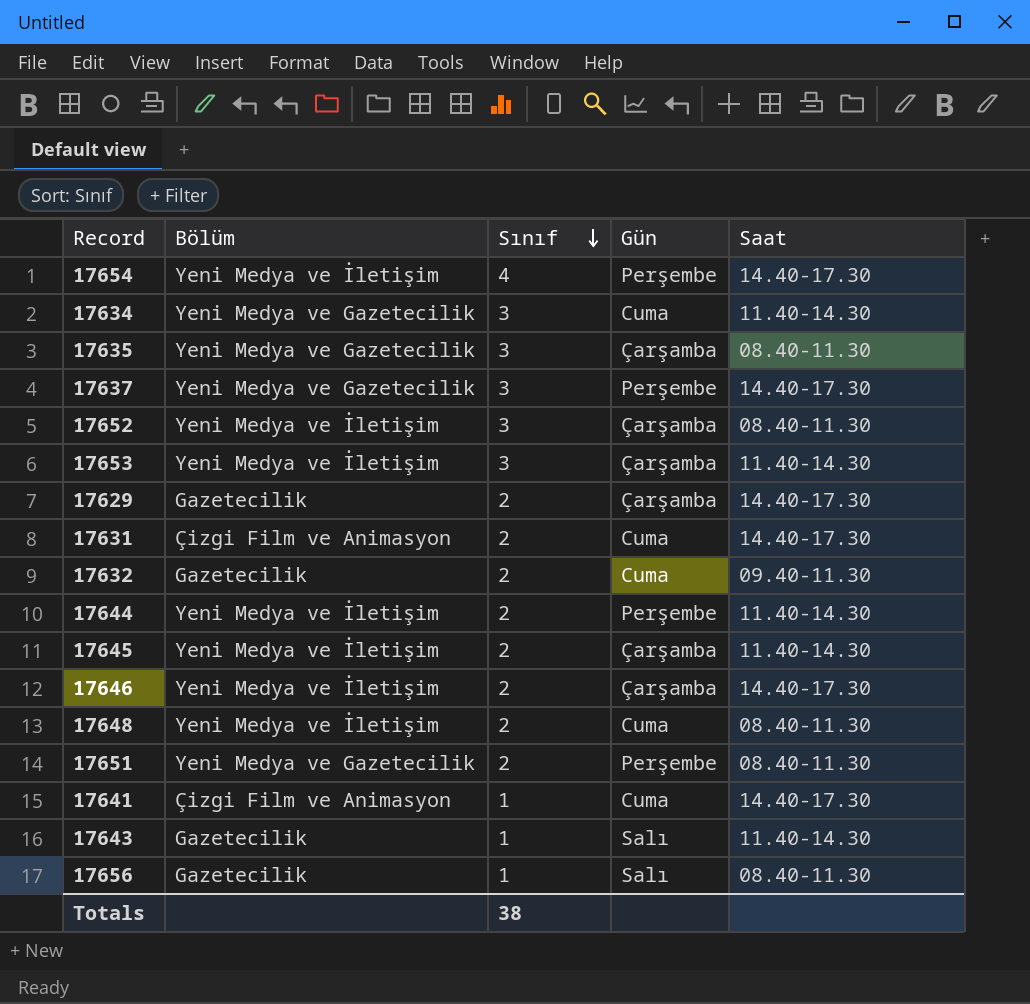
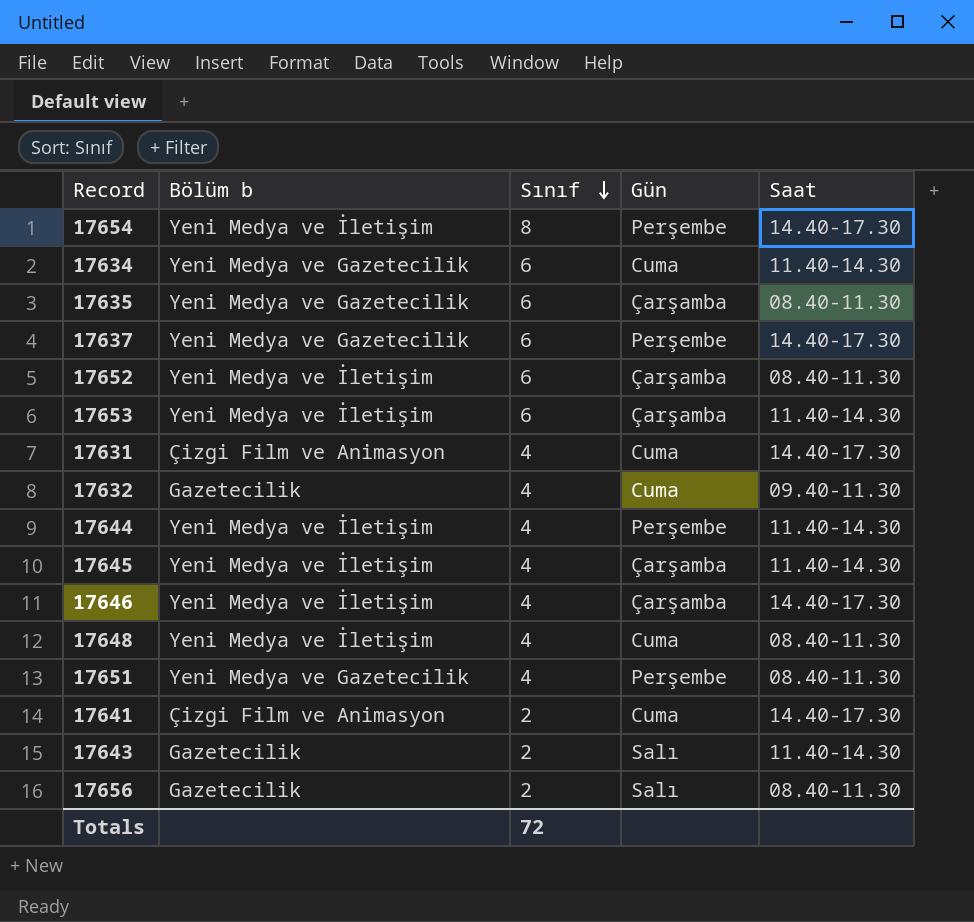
column name: Bölüm -> Bölüm b
row 17629: Gazetecilik | 2 | Çarşamba | 14.40-17.30 -> none
17654 | Sınıf: 4 -> 8
17634 | Sınıf: 3 -> 6
17635 | Sınıf: 3 -> 6
17637 | Sınıf: 3 -> 6
17652 | Sınıf: 3 -> 6
17653 | Sınıf: 3 -> 6
17631 | Sınıf: 2 -> 4
17632 | Sınıf: 2 -> 4
17644 | Sınıf: 2 -> 4
17645 | Sınıf: 2 -> 4
17646 | Sınıf: 2 -> 4
17648 | Sınıf: 2 -> 4
17651 | Sınıf: 2 -> 4
17641 | Sınıf: 1 -> 2
17643 | Sınıf: 1 -> 2
17656 | Sınıf: 1 -> 2
Totals | Sınıf: 38 -> 72

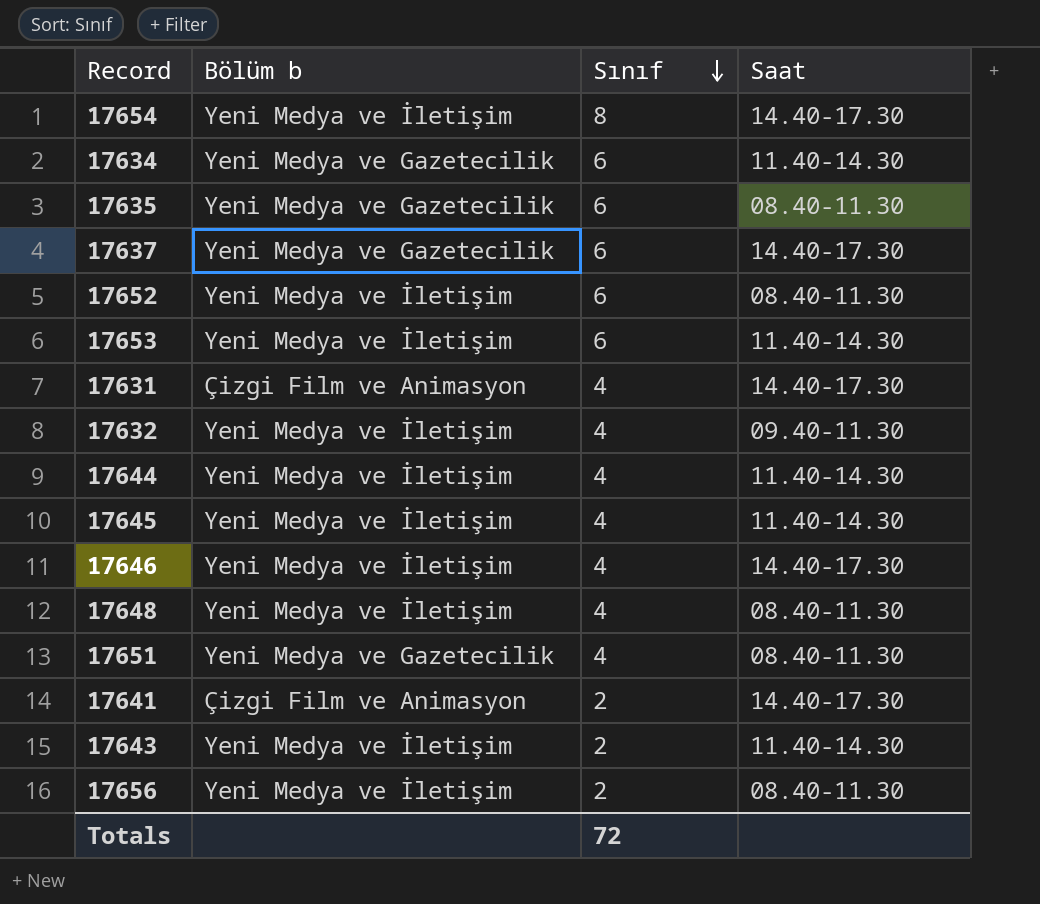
column Gün | position: 4 -> none
17632 | Bölüm b: Gazetecilik -> Yeni Medya ve İletişim
17643 | Bölüm b: Gazetecilik -> Yeni Medya ve İletişim
17656 | Bölüm b: Gazetecilik -> Yeni Medya ve İletişim

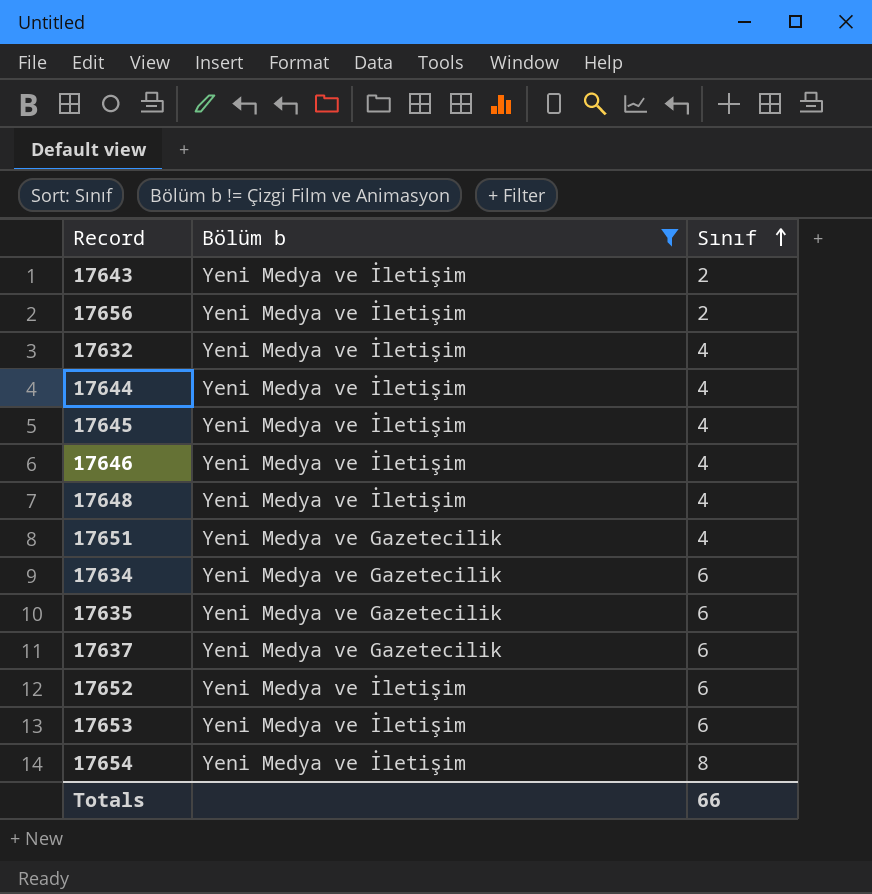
filter: none -> Bölüm b != Çizgi Film ve Animasyon
row order: Sınıf descending -> Sınıf ascending
column Saat | position: 4 -> none
Totals | Sınıf: 72 -> 66

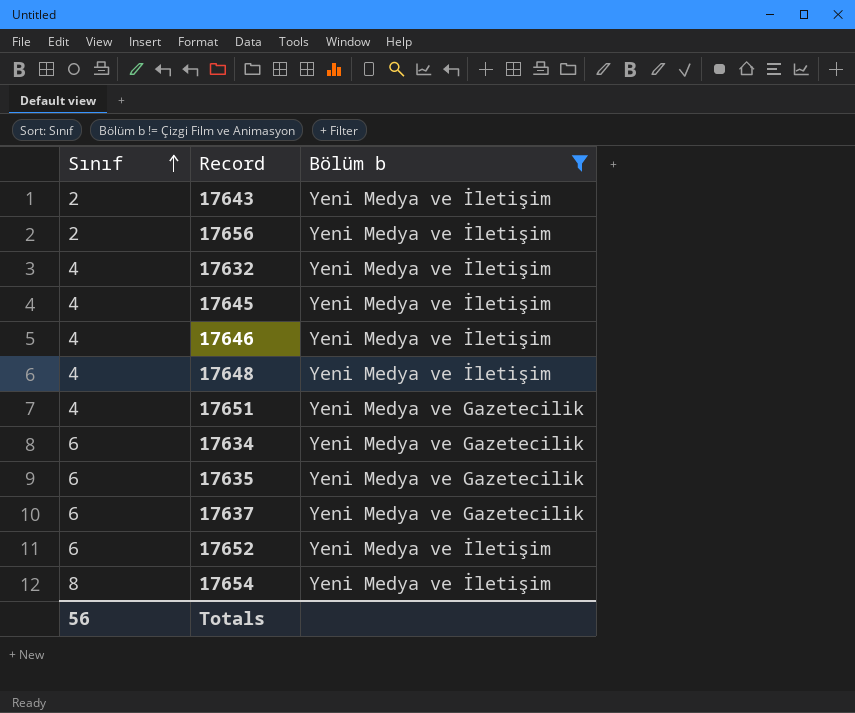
column Sınıf | position: 3 -> 1
row 17644: Yeni Medya ve İletişim | 4 -> none
row 17653: Yeni Medya ve İletişim | 6 -> none
Totals | Sınıf: 66 -> 56

